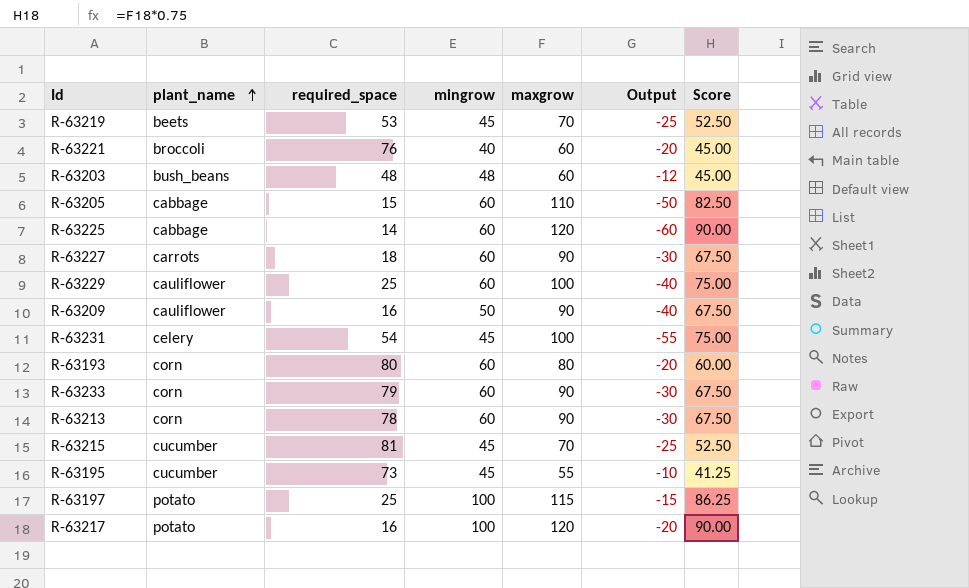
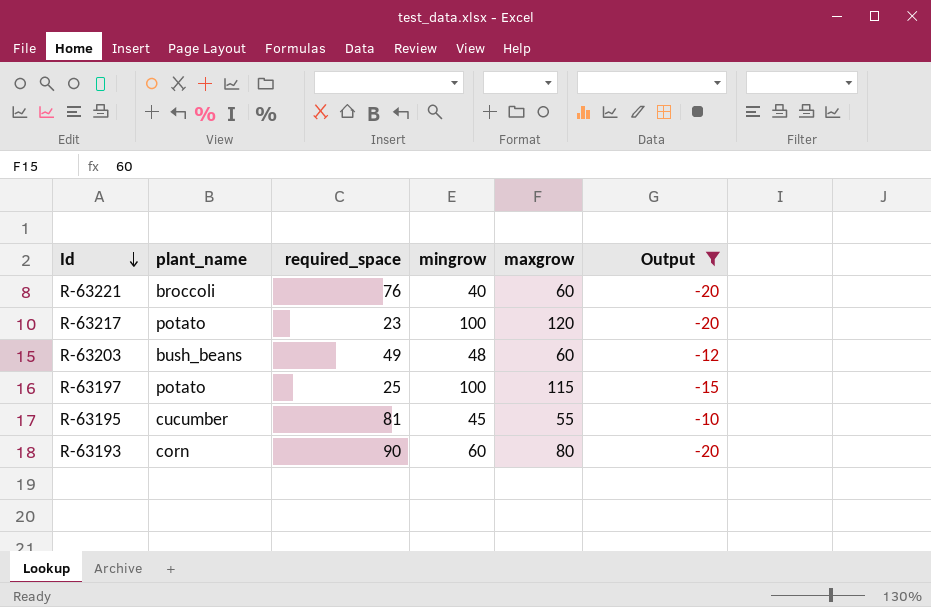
filter: none -> Output >= -20
row order: plant_name ascending -> Id descending
column Score | formula: [maxgrow] * 0.75 -> none
R-63217 | required_space: 16 -> 23
R-63203 | required_space: 48 -> 49
R-63195 | required_space: 73 -> 81
R-63193 | required_space: 80 -> 90

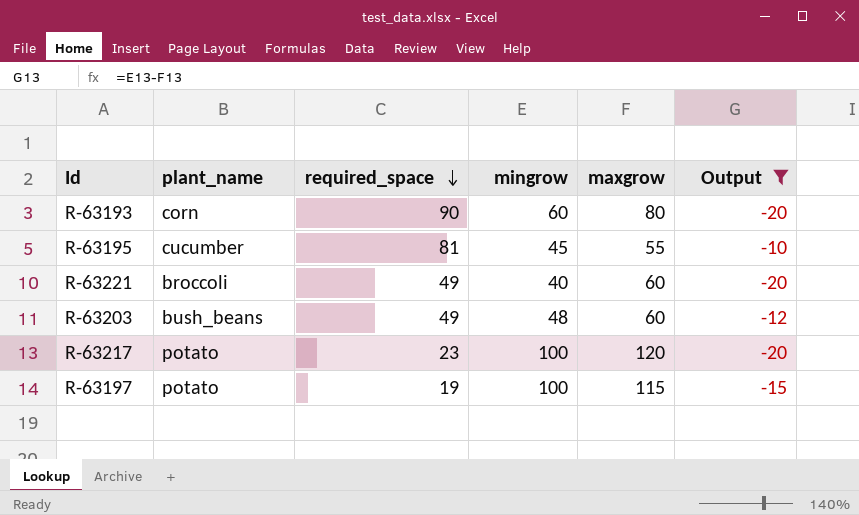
row order: Id descending -> required_space descending
R-63221 | required_space: 76 -> 49
R-63197 | required_space: 25 -> 19

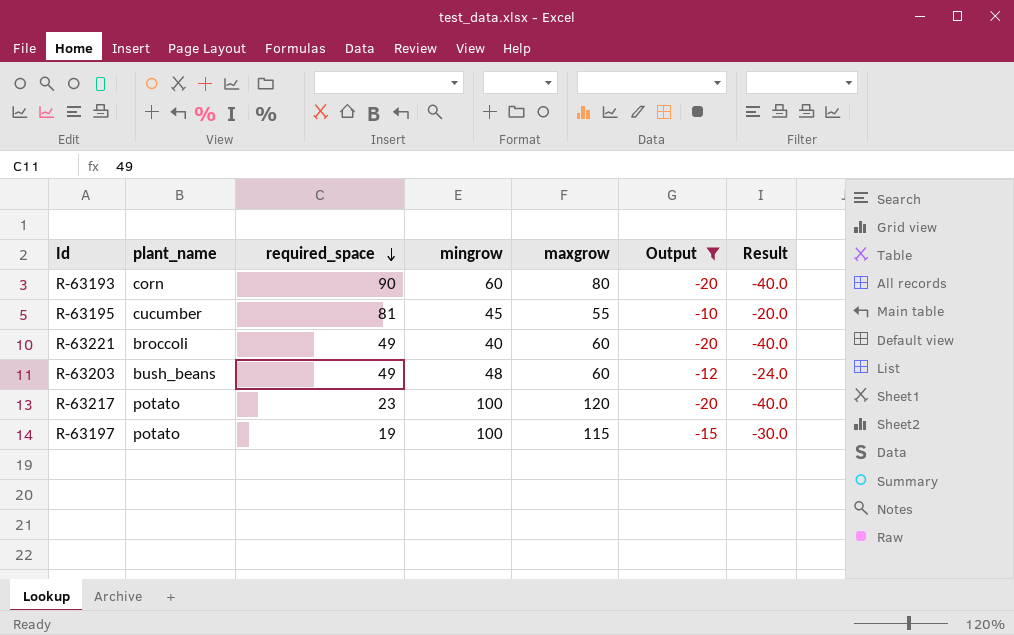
column Result | formula: none -> [Output] * 2

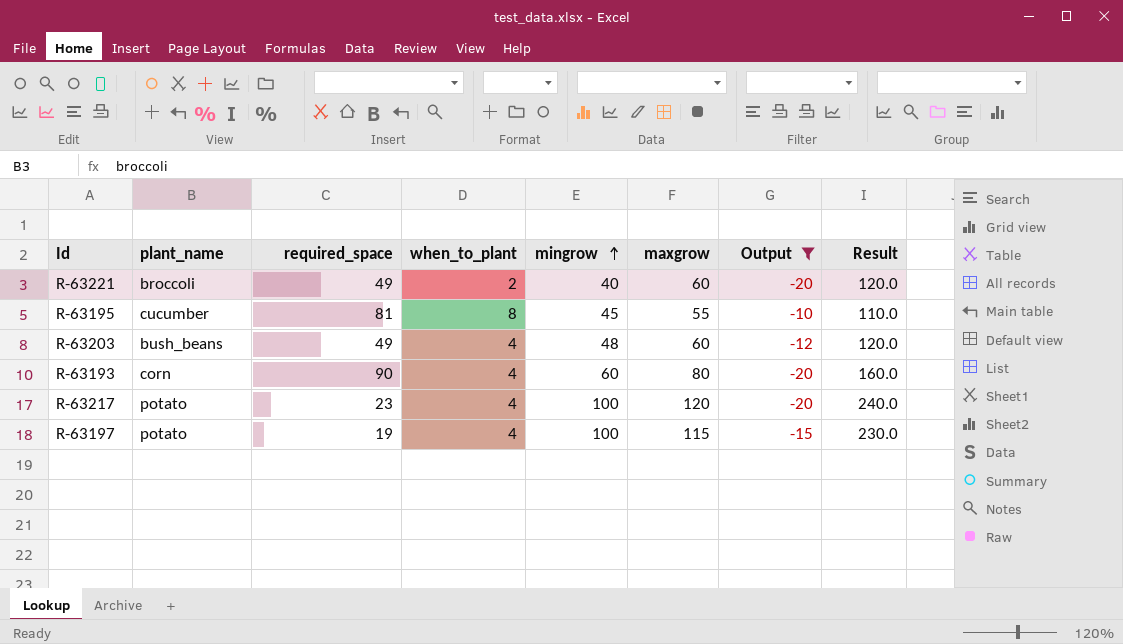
row order: required_space descending -> mingrow ascending
column when_to_plant | position: none -> 4
column Result | formula: [Output] * 2 -> [maxgrow] * 2

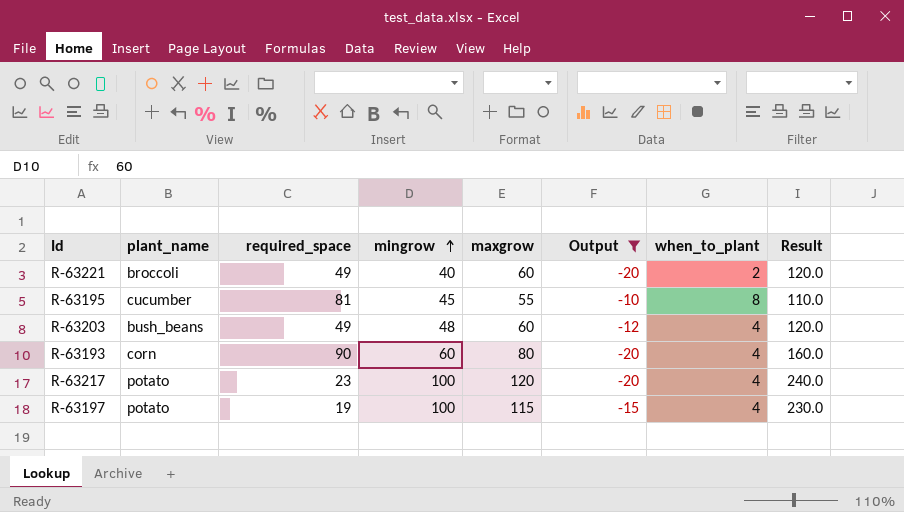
column when_to_plant | position: 4 -> 7

